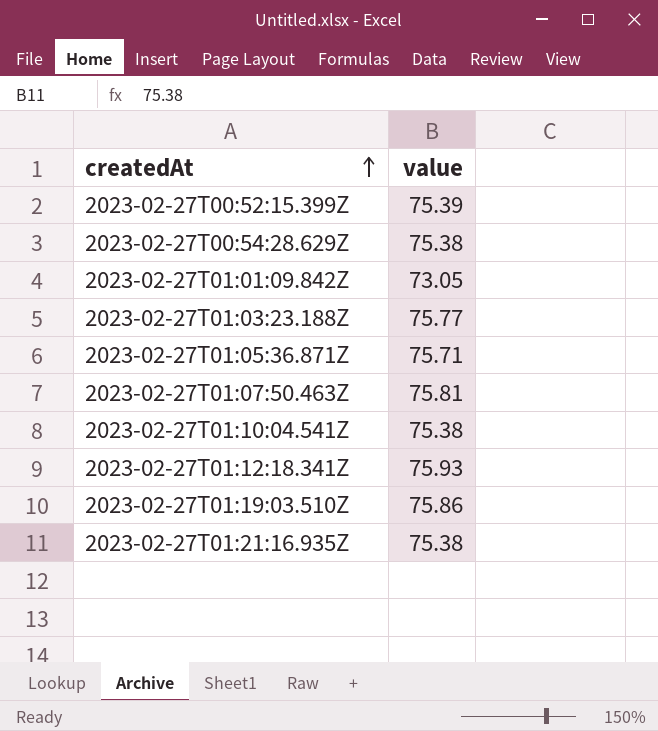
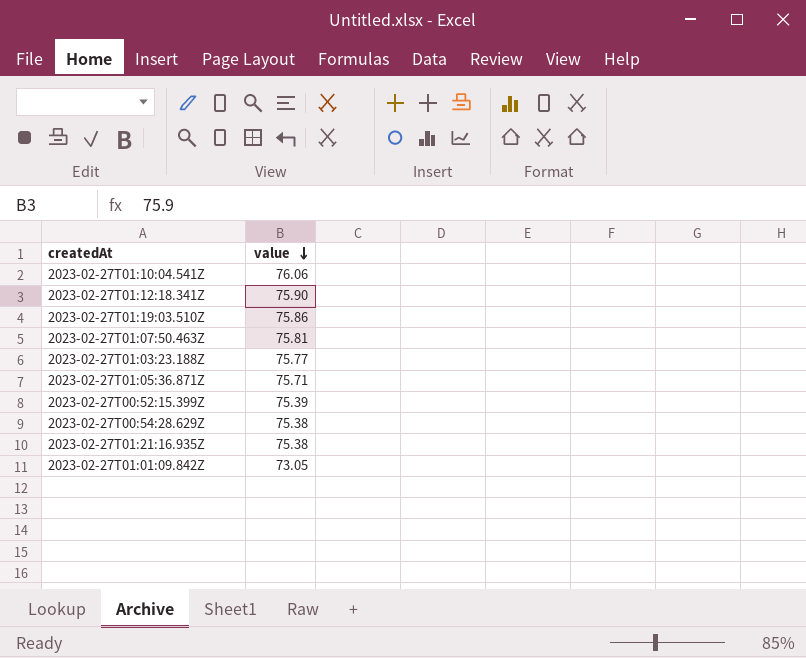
row order: createdAt ascending -> value descending
2023-02-27T01:10:04.541Z | value: 75.38 -> 76.06
2023-02-27T01:12:18.341Z | value: 75.93 -> 75.90

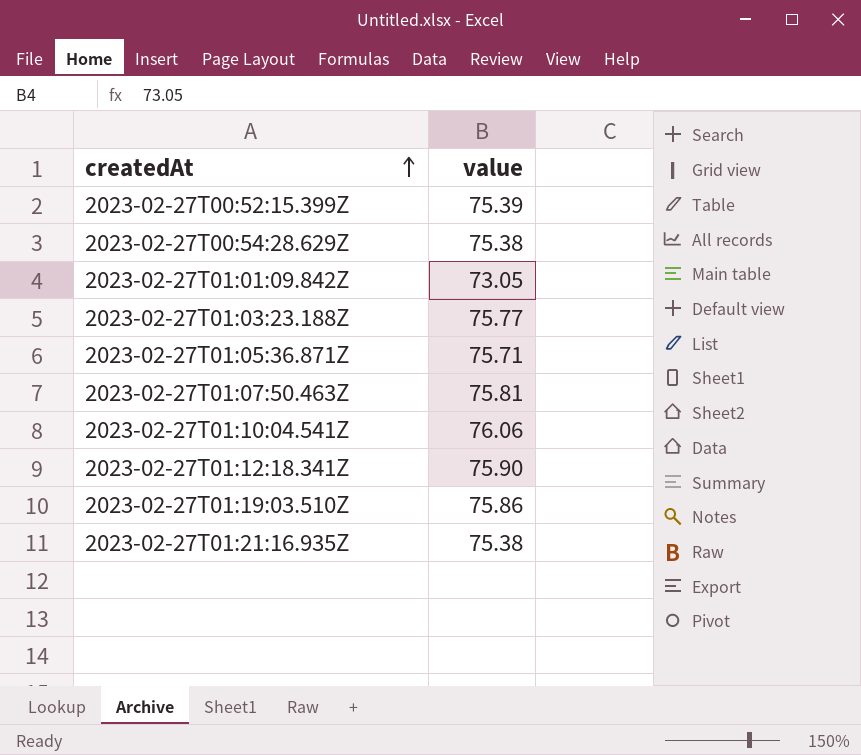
row order: value descending -> createdAt ascending

